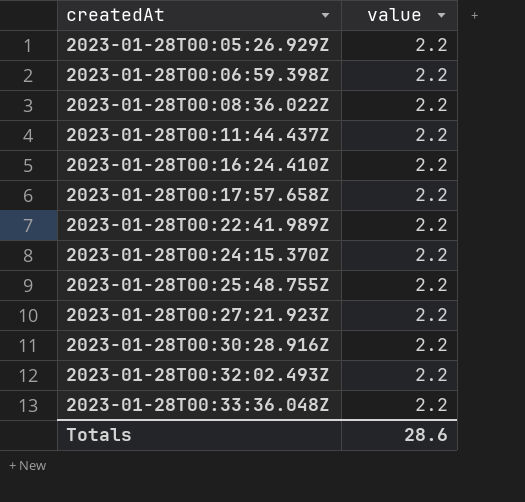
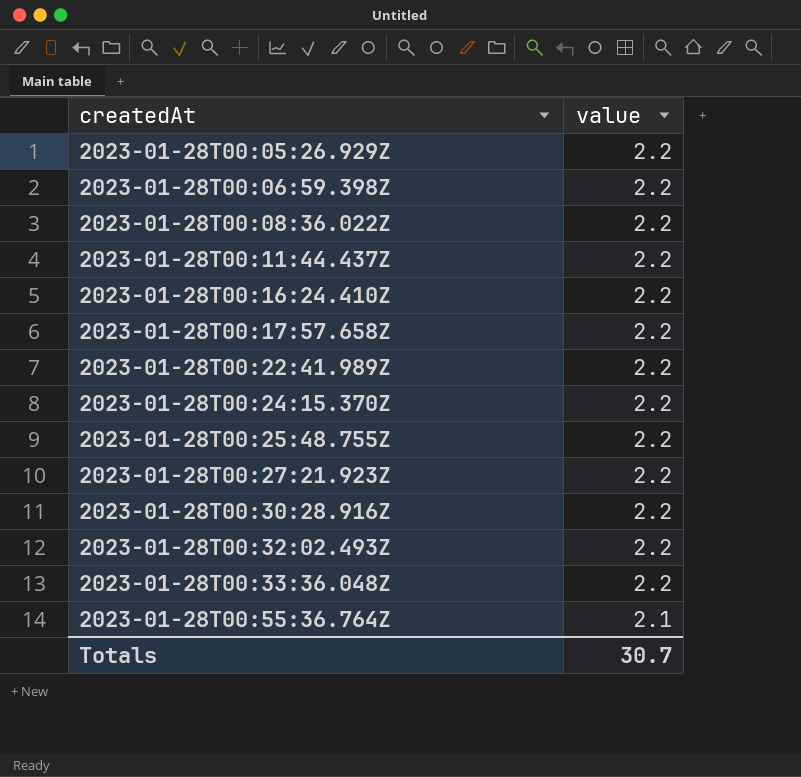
row 2023-01-28T00:55:36.764Z: none -> 2.1
Totals | value: 28.6 -> 30.7

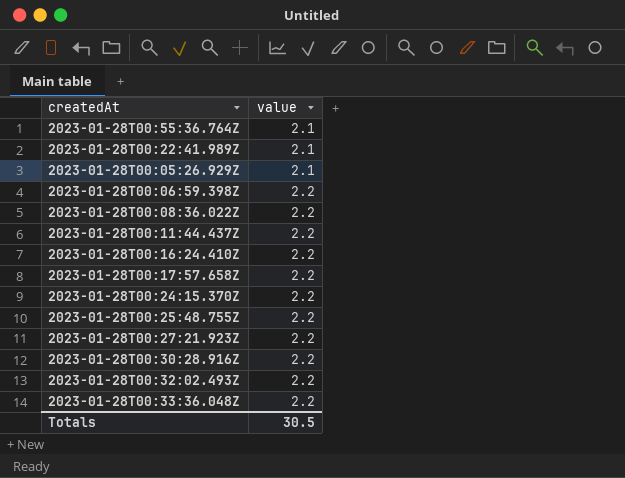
row order: createdAt ascending -> value ascending
2023-01-28T00:22:41.989Z | value: 2.2 -> 2.1
2023-01-28T00:05:26.929Z | value: 2.2 -> 2.1
Totals | value: 30.7 -> 30.5

